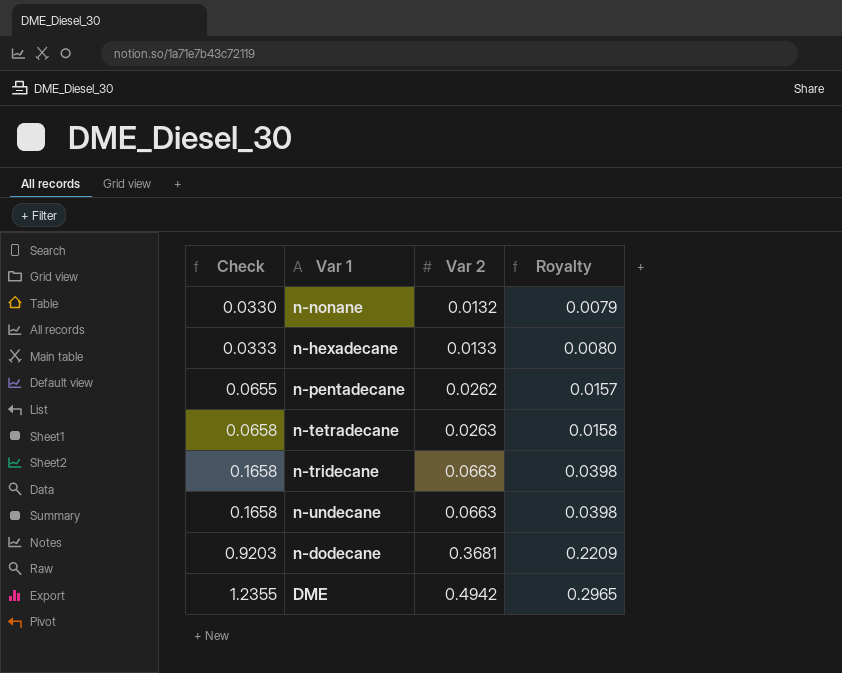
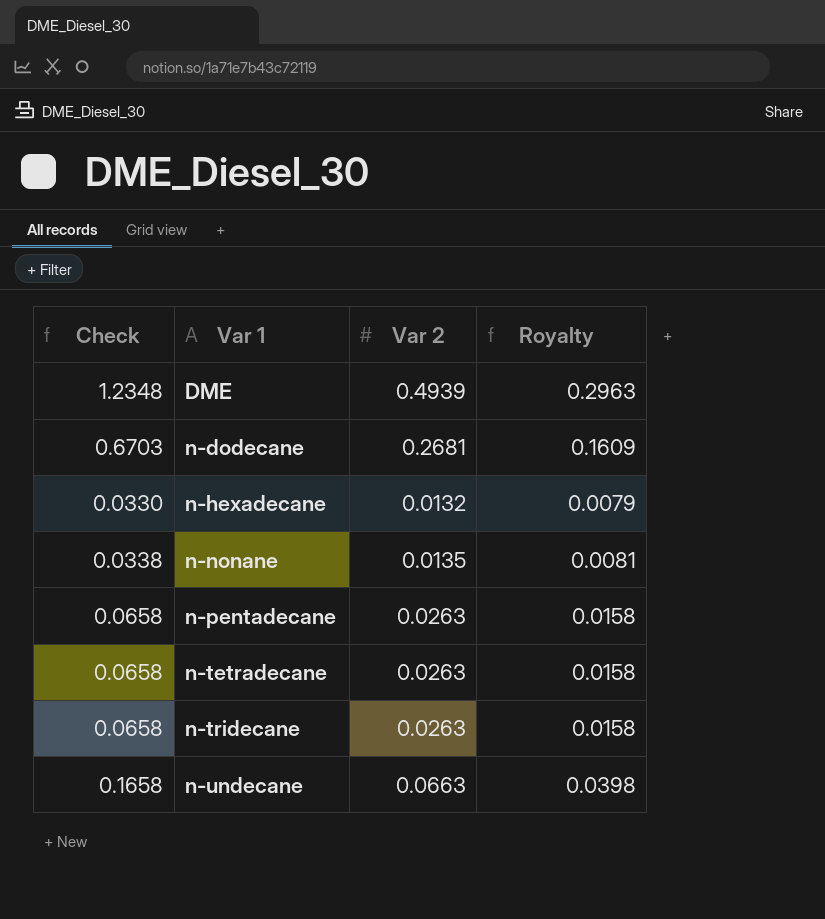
row order: Check ascending -> Var 1 ascending
DME | Check: 1.2355 -> 1.2348
DME | Var 2: 0.4942 -> 0.4939
DME | Royalty: 0.2965 -> 0.2963
n-dodecane | Check: 0.9203 -> 0.6703
n-dodecane | Var 2: 0.3681 -> 0.2681
n-dodecane | Royalty: 0.2209 -> 0.1609
n-hexadecane | Check: 0.0333 -> 0.0330
n-hexadecane | Var 2: 0.0133 -> 0.0132
n-hexadecane | Royalty: 0.0080 -> 0.0079
n-nonane | Check: 0.0330 -> 0.0338
n-nonane | Var 2: 0.0132 -> 0.0135
n-nonane | Royalty: 0.0079 -> 0.0081
n-pentadecane | Check: 0.0655 -> 0.0658
n-pentadecane | Var 2: 0.0262 -> 0.0263
n-pentadecane | Royalty: 0.0157 -> 0.0158
n-tridecane | Check: 0.1658 -> 0.0658
n-tridecane | Var 2: 0.0663 -> 0.0263
n-tridecane | Royalty: 0.0398 -> 0.0158

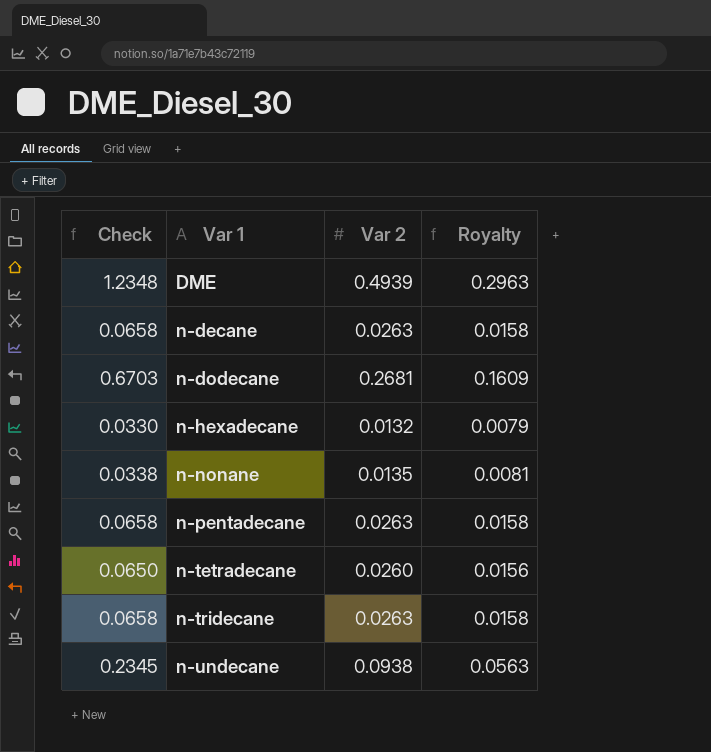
row n-decane: none -> 0.0658 | 0.0263 | 0.0158
n-tetradecane | Check: 0.0658 -> 0.0650
n-tetradecane | Var 2: 0.0263 -> 0.0260
n-tetradecane | Royalty: 0.0158 -> 0.0156
n-undecane | Check: 0.1658 -> 0.2345
n-undecane | Var 2: 0.0663 -> 0.0938
n-undecane | Royalty: 0.0398 -> 0.0563

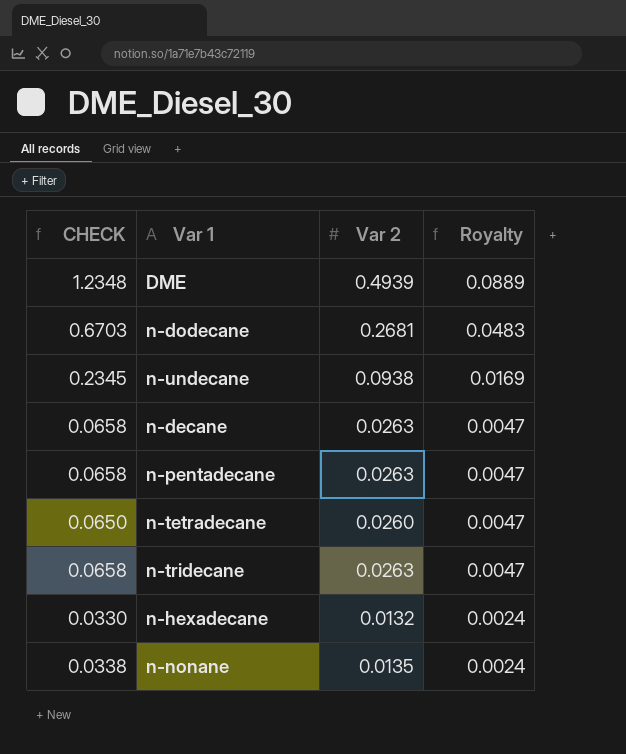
row order: Var 1 ascending -> Royalty descending
column name: Check -> CHECK
column Royalty | formula: [Var 2] * 0.6 -> [Var 2] * 0.18

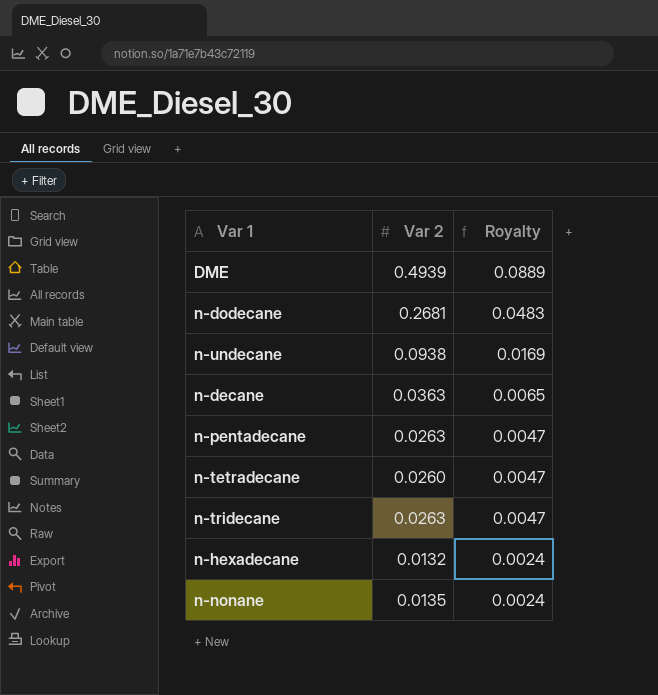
column CHECK | formula: [Var 2] * 2.5 -> none
n-decane | Var 2: 0.0263 -> 0.0363
n-decane | Royalty: 0.0047 -> 0.0065

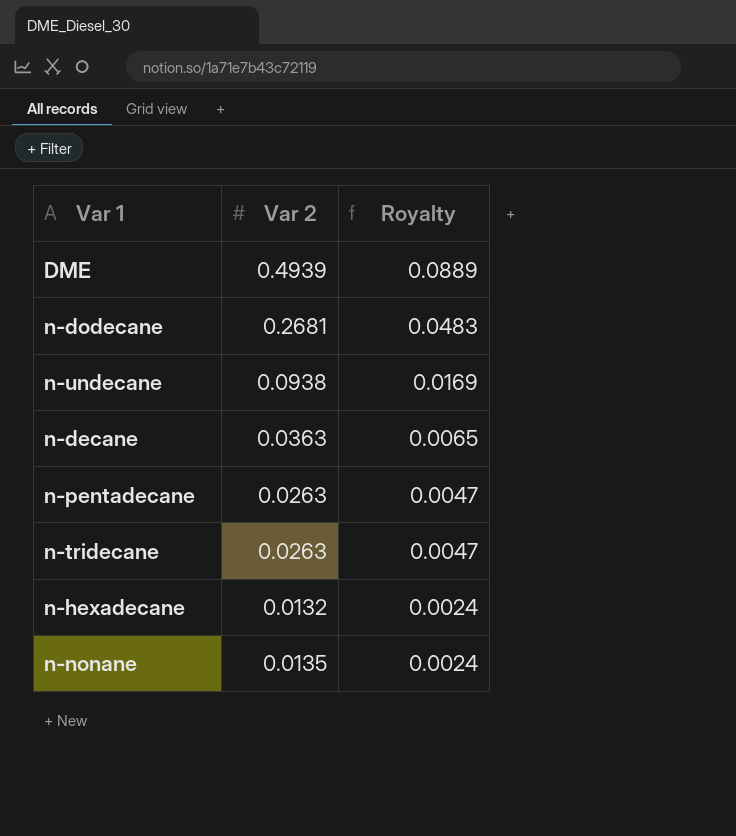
row n-tetradecane: 0.0260 | 0.0047 -> none

